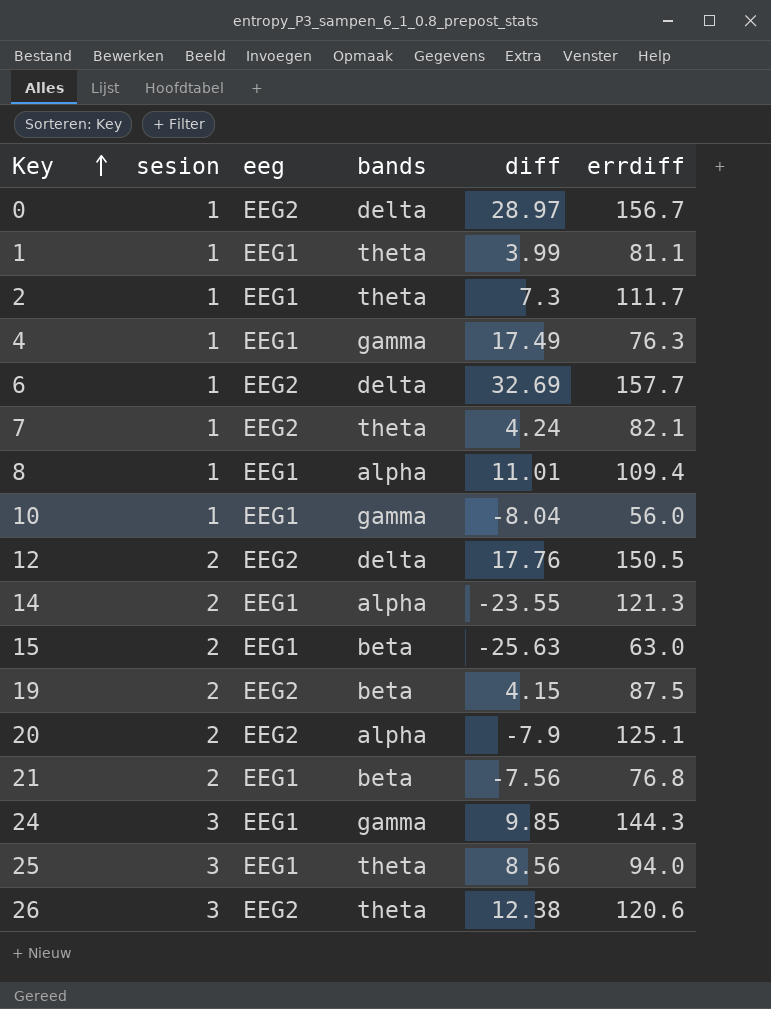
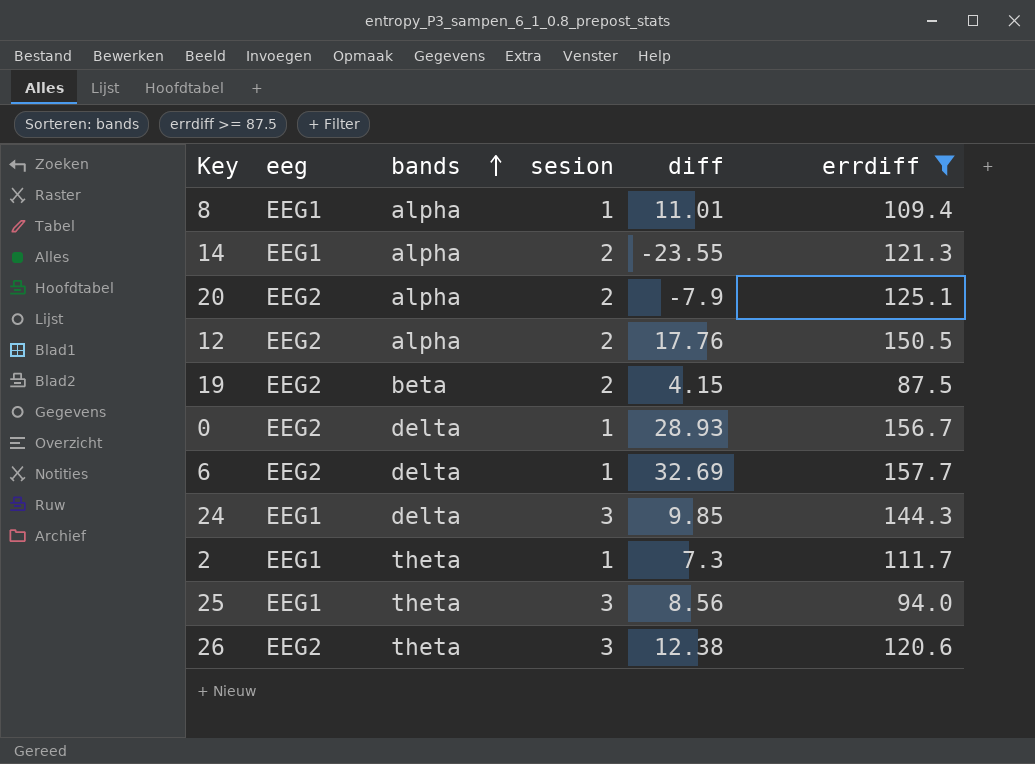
filter: none -> errdiff >= 87.5
row order: Key ascending -> bands ascending
column sesion | position: 2 -> 4
12 | bands: delta -> alpha
0 | diff: 28.97 -> 28.93
24 | bands: gamma -> delta

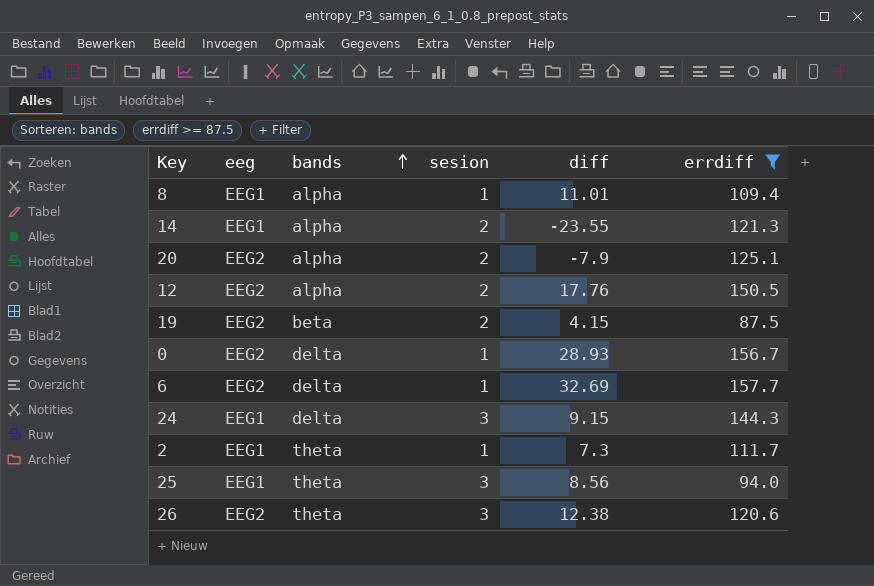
24 | diff: 9.85 -> 9.15

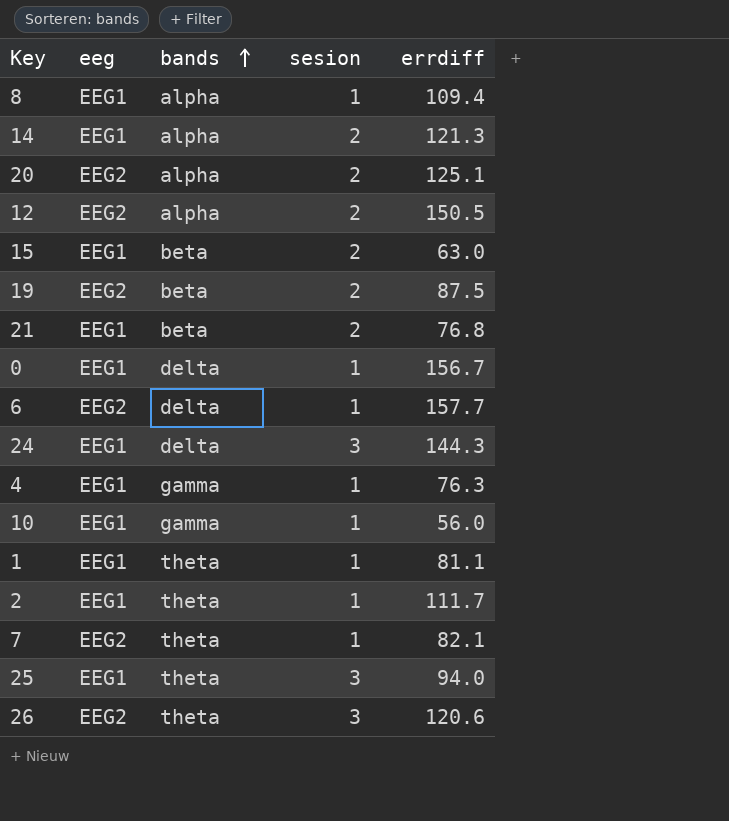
filter: errdiff >= 87.5 -> none
column diff | position: 5 -> none
0 | eeg: EEG2 -> EEG1

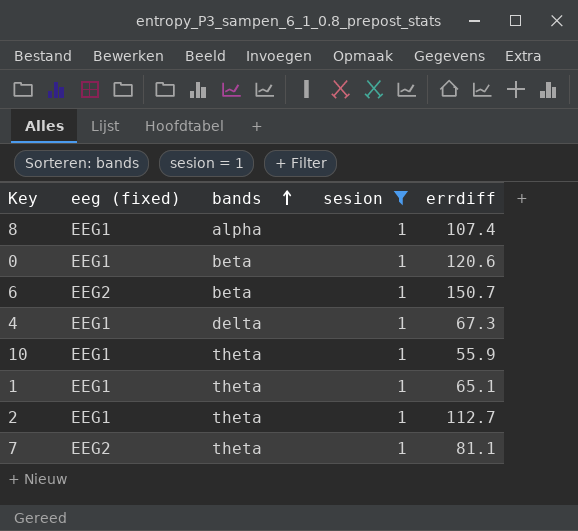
filter: none -> sesion = 1
column name: eeg -> eeg (fixed)
8 | errdiff: 109.4 -> 107.4
0 | bands: delta -> beta
0 | errdiff: 156.7 -> 120.6
6 | bands: delta -> beta
6 | errdiff: 157.7 -> 150.7
4 | bands: gamma -> delta
4 | errdiff: 76.3 -> 67.3
10 | bands: gamma -> theta
10 | errdiff: 56.0 -> 55.9
1 | errdiff: 81.1 -> 65.1
2 | errdiff: 111.7 -> 112.7
7 | errdiff: 82.1 -> 81.1

